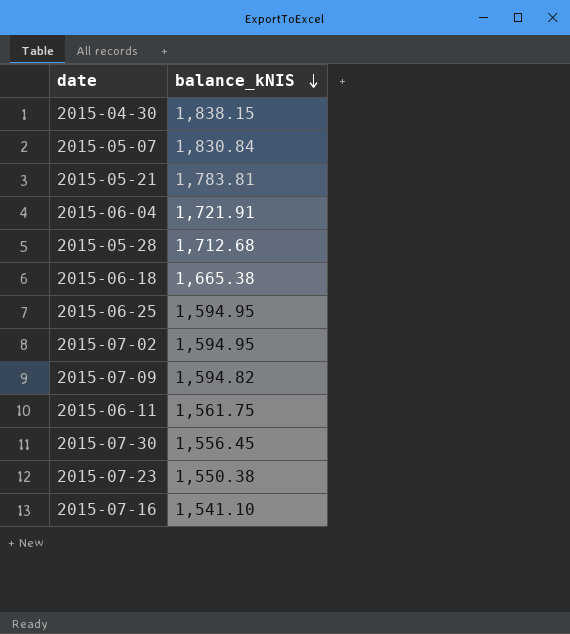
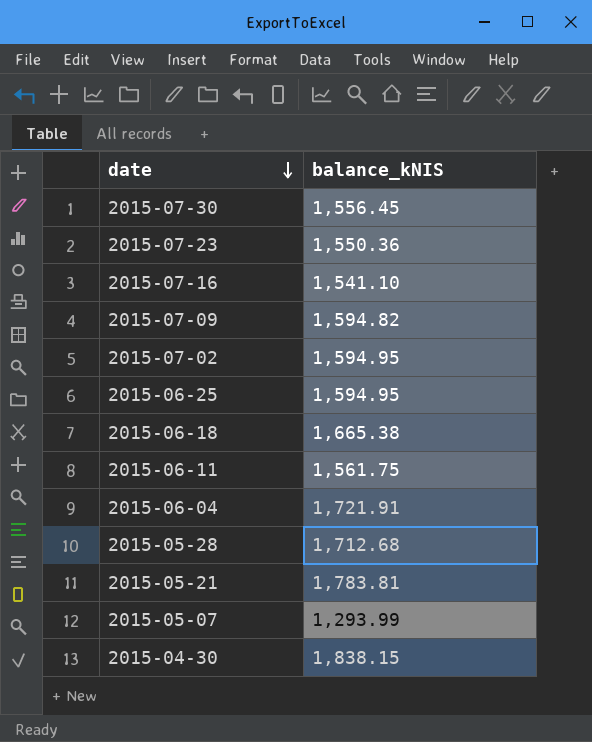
row order: balance_kNIS descending -> date descending
2015-07-23 | balance_kNIS: 1,550.38 -> 1,550.36
2015-05-07 | balance_kNIS: 1,830.84 -> 1,293.99

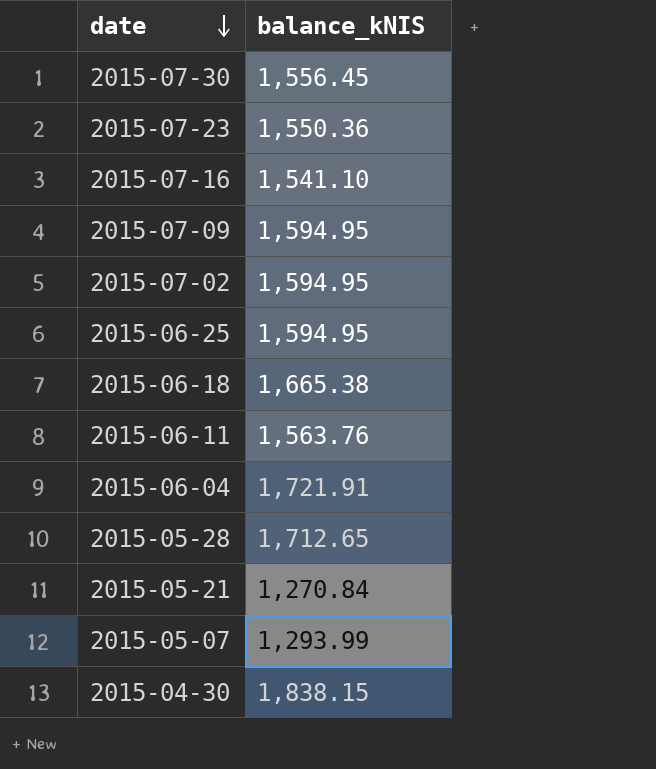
2015-07-09 | balance_kNIS: 1,594.82 -> 1,594.95
2015-06-11 | balance_kNIS: 1,561.75 -> 1,563.76
2015-05-28 | balance_kNIS: 1,712.68 -> 1,712.65
2015-05-21 | balance_kNIS: 1,783.81 -> 1,270.84

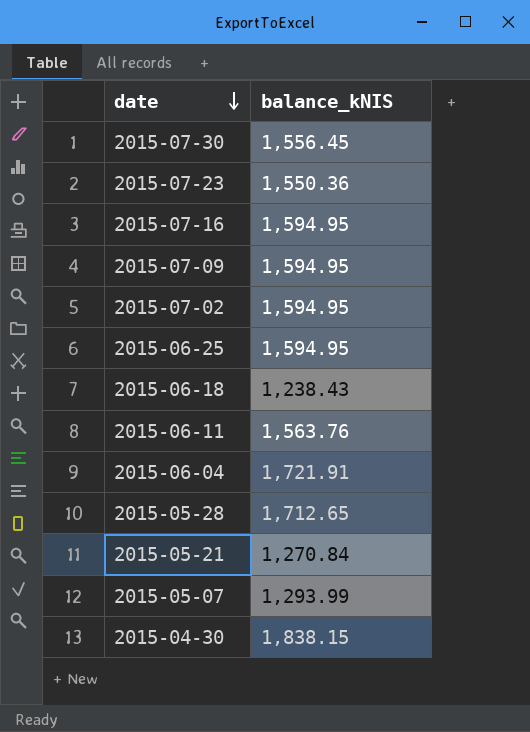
2015-07-16 | balance_kNIS: 1,541.10 -> 1,594.95
2015-06-18 | balance_kNIS: 1,665.38 -> 1,238.43

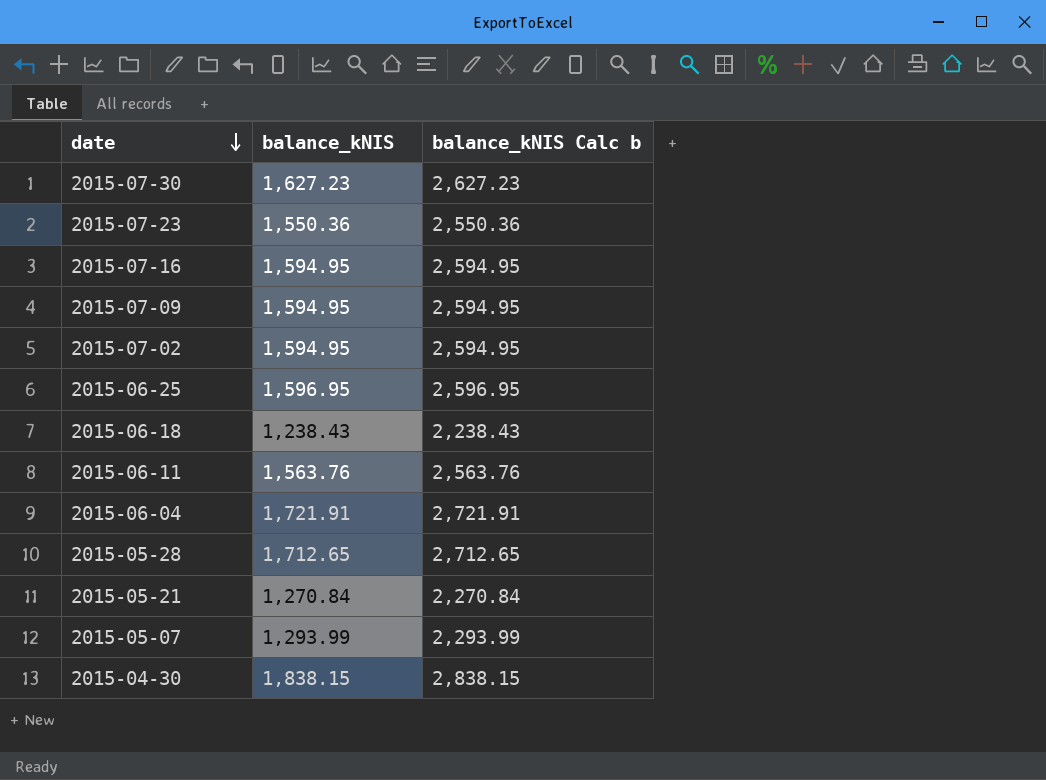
column balance_kNIS Calc b | formula: none -> [balance_kNIS] + 1000
2015-07-30 | balance_kNIS: 1,556.45 -> 1,627.23
2015-06-25 | balance_kNIS: 1,594.95 -> 1,596.95

